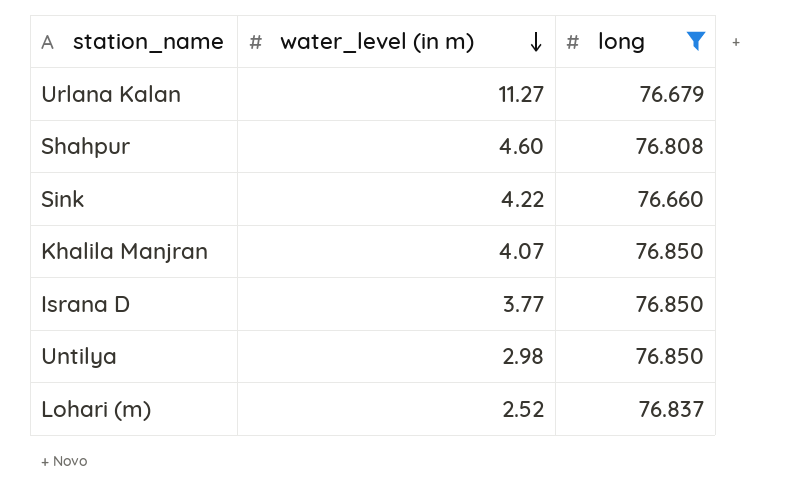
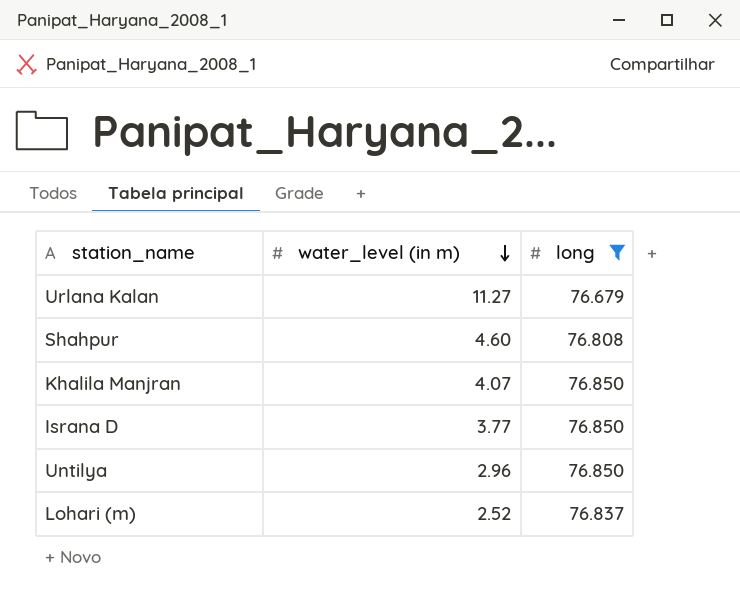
row Sink: 4.22 | 76.660 -> none
Untilya | water_level (in m): 2.98 -> 2.96

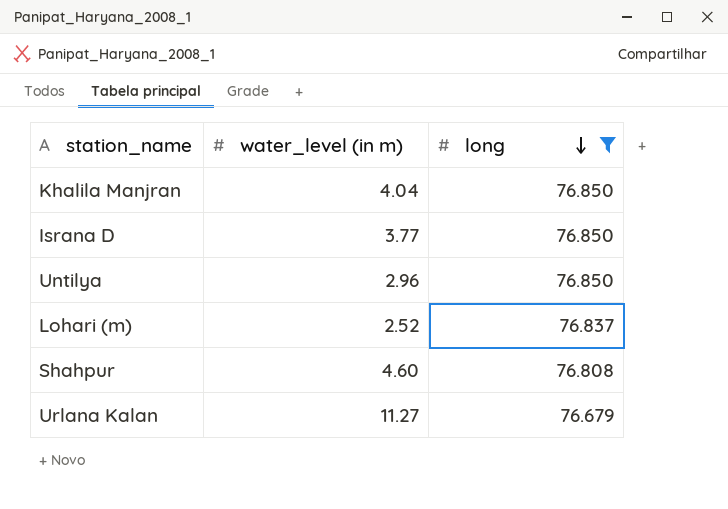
row order: water_level (in m) descending -> long descending
Khalila Manjran | water_level (in m): 4.07 -> 4.04

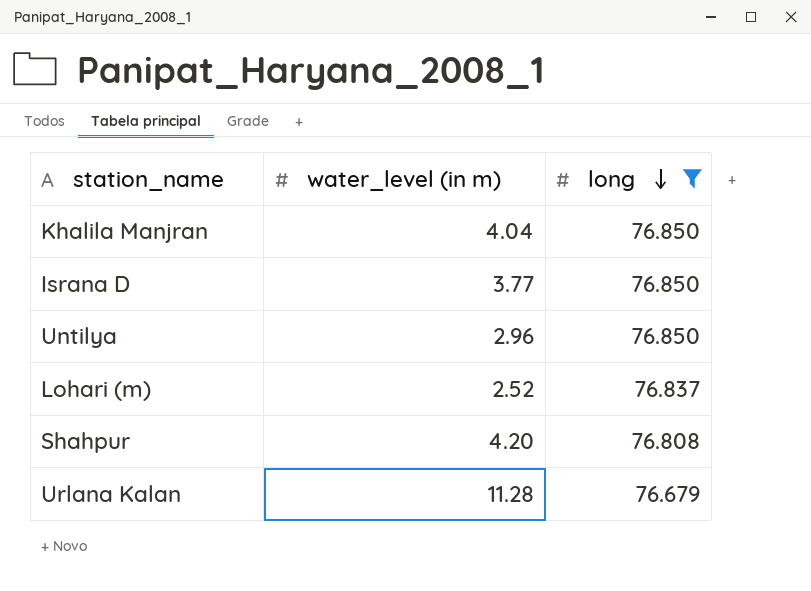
Shahpur | water_level (in m): 4.60 -> 4.20
Urlana Kalan | water_level (in m): 11.27 -> 11.28

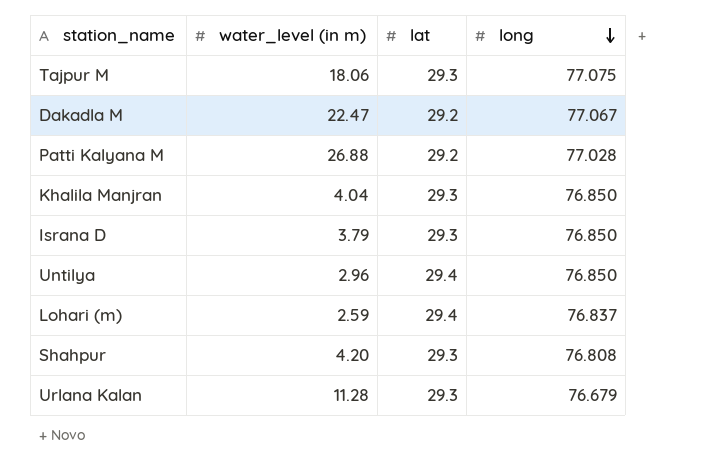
filter: long <= 76.850 -> none
column lat | position: none -> 3
Israna D | water_level (in m): 3.77 -> 3.79
Lohari (m) | water_level (in m): 2.52 -> 2.59

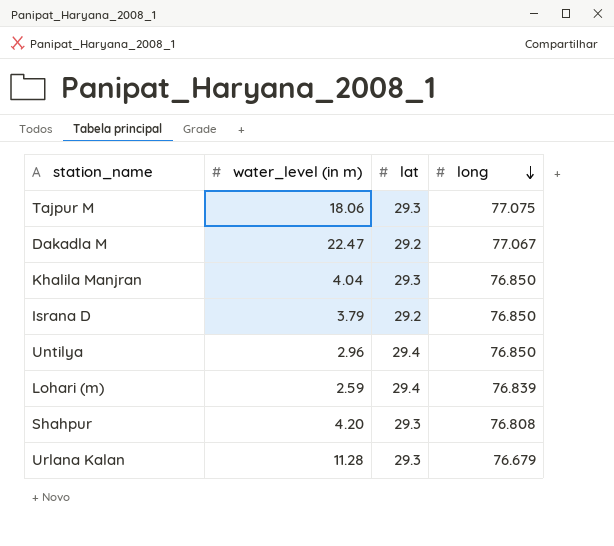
row Patti Kalyana M: 26.88 | 29.2 | 77.028 -> none
Israna D | lat: 29.3 -> 29.2
Lohari (m) | long: 76.837 -> 76.839

